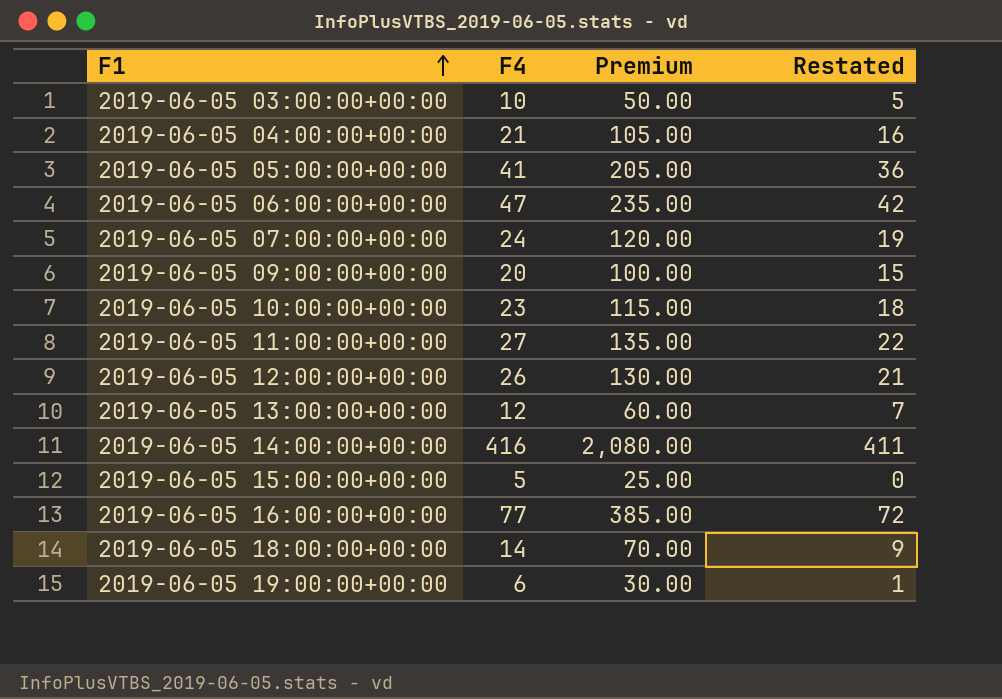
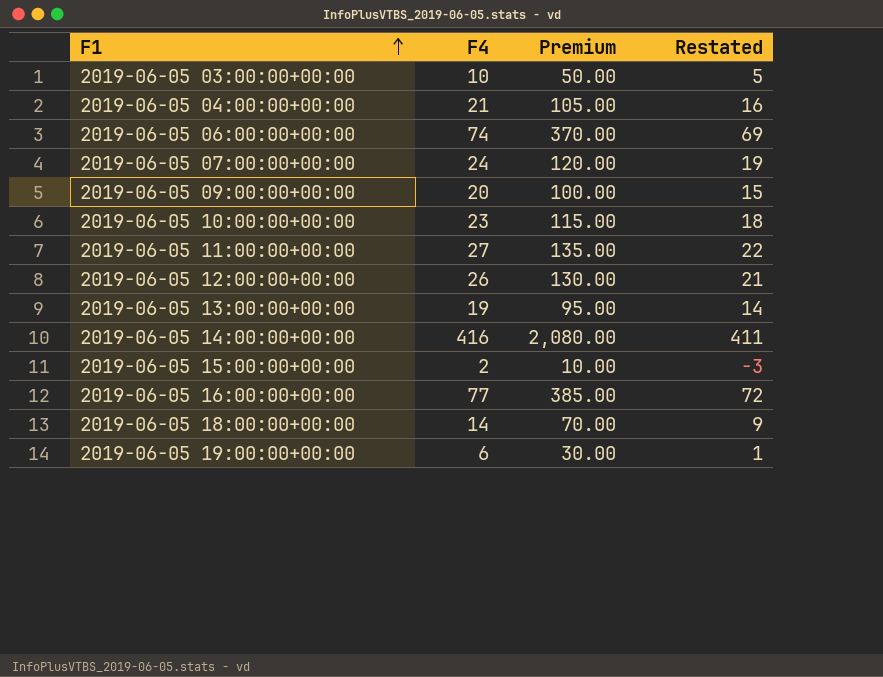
row 2019-06-05 05:00:00+00:00: 41 | 205.00 | 36 -> none
2019-06-05 06:00:00+00:00 | F4: 47 -> 74
2019-06-05 06:00:00+00:00 | Premium: 235.00 -> 370.00
2019-06-05 06:00:00+00:00 | Restated: 42 -> 69
2019-06-05 13:00:00+00:00 | F4: 12 -> 19
2019-06-05 13:00:00+00:00 | Premium: 60.00 -> 95.00
2019-06-05 13:00:00+00:00 | Restated: 7 -> 14
2019-06-05 15:00:00+00:00 | F4: 5 -> 2
2019-06-05 15:00:00+00:00 | Premium: 25.00 -> 10.00
2019-06-05 15:00:00+00:00 | Restated: 0 -> -3

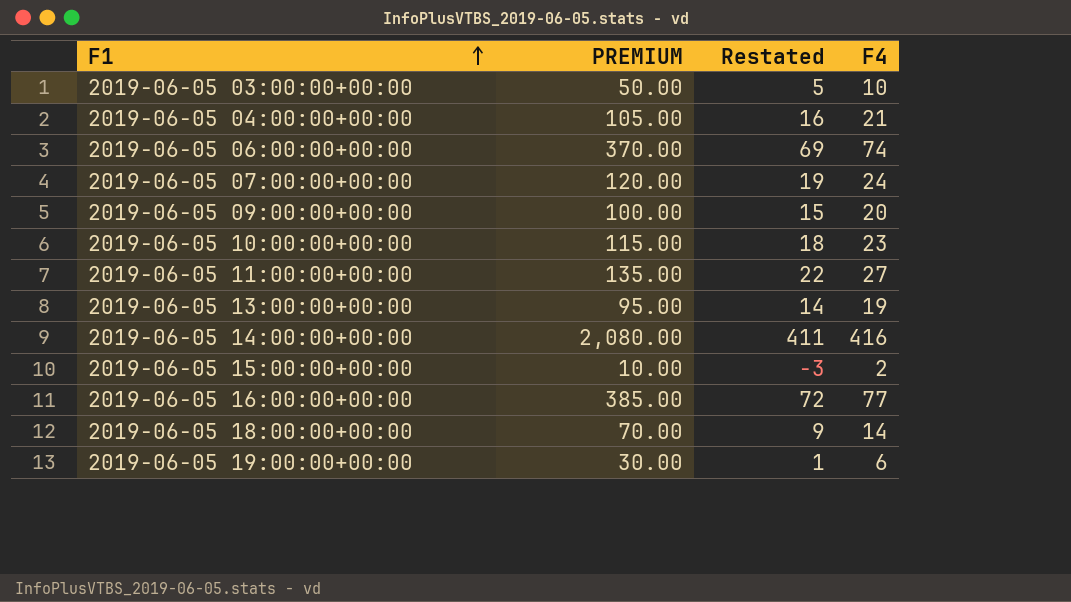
column name: Premium -> PREMIUM
column F4 | position: 2 -> 4
row 2019-06-05 12:00:00+00:00: 26 | 130.00 | 21 -> none

